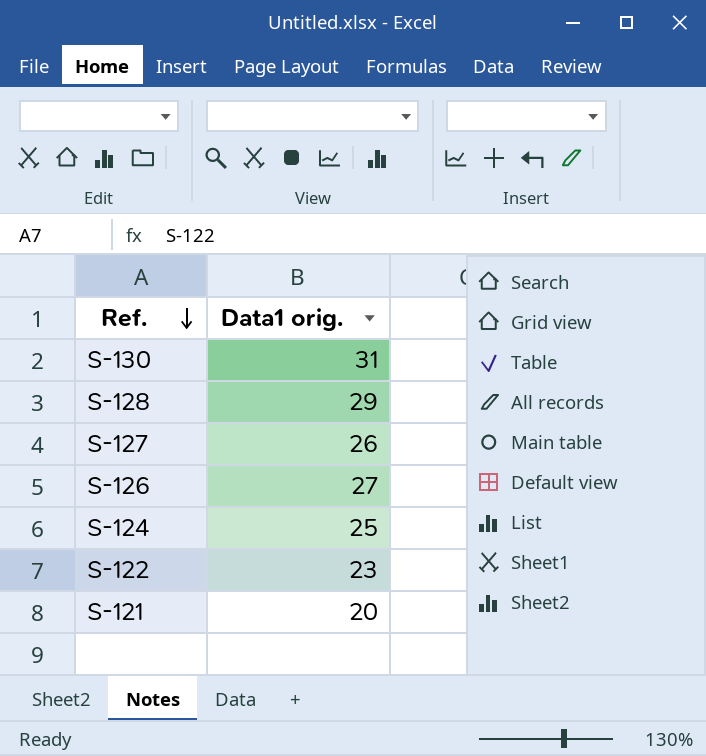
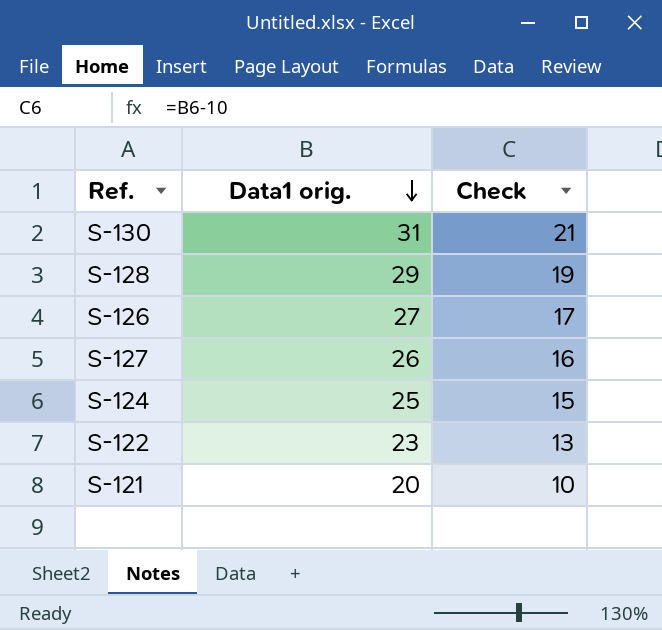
row order: Ref. descending -> Data1 orig. descending
column Check | formula: none -> [Data1 orig.] - 10

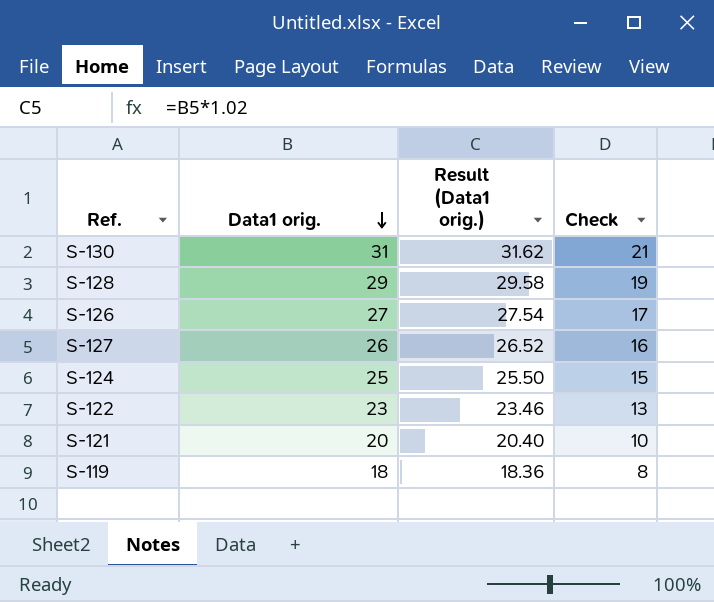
column Result (Data1 orig.) | formula: none -> [Data1 orig.] * 1.02
row S-119: none -> 18 | 18.36 | 8

